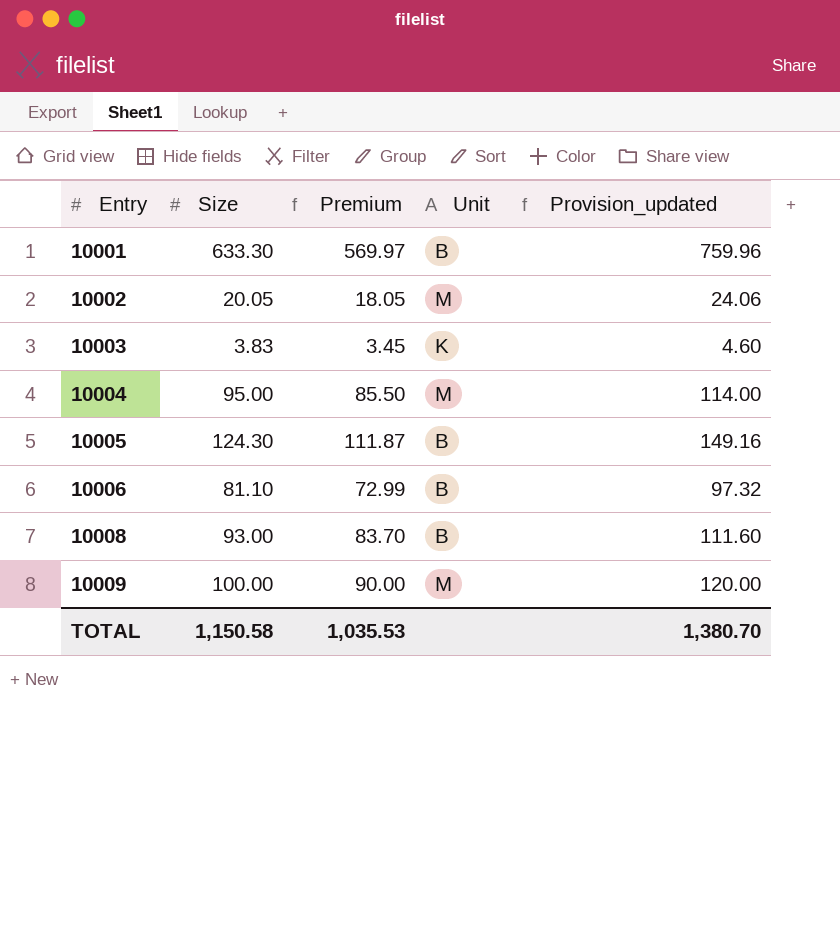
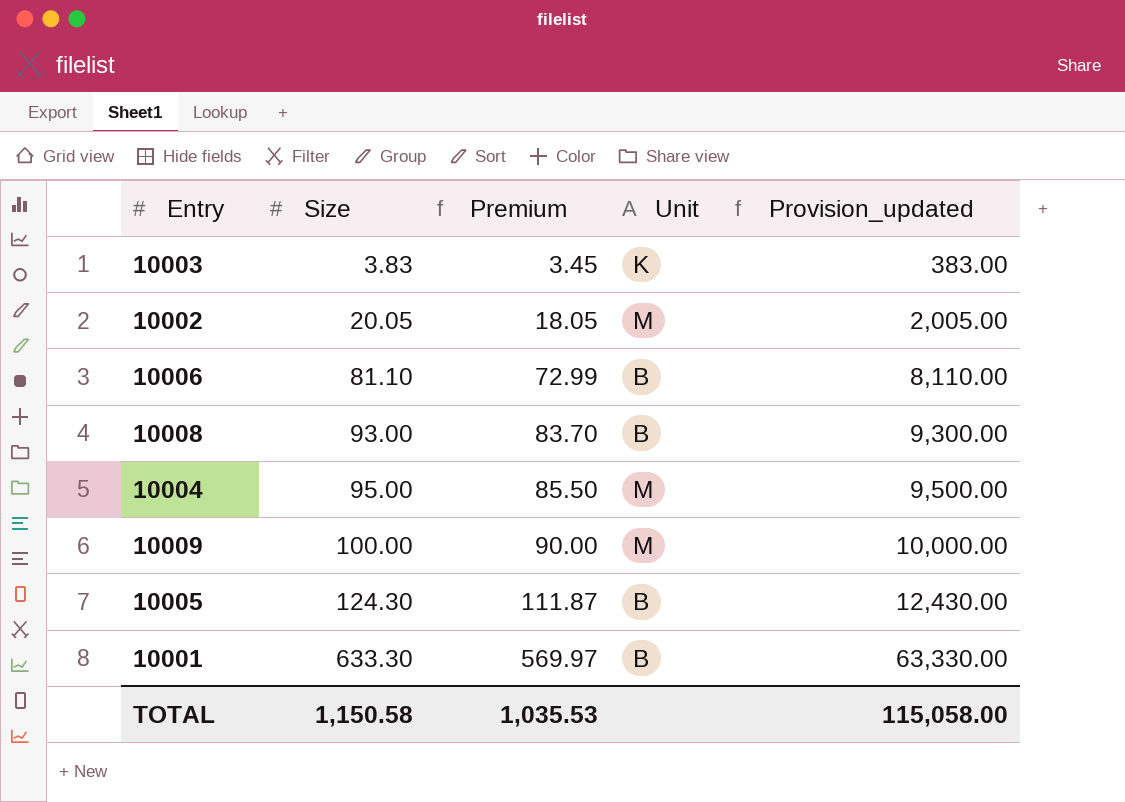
row order: Entry ascending -> Size ascending
column Provision_updated | formula: [Size] * 1.2 -> [Size] * 100
TOTAL | Provision_updated: 1,380.70 -> 115,058.00

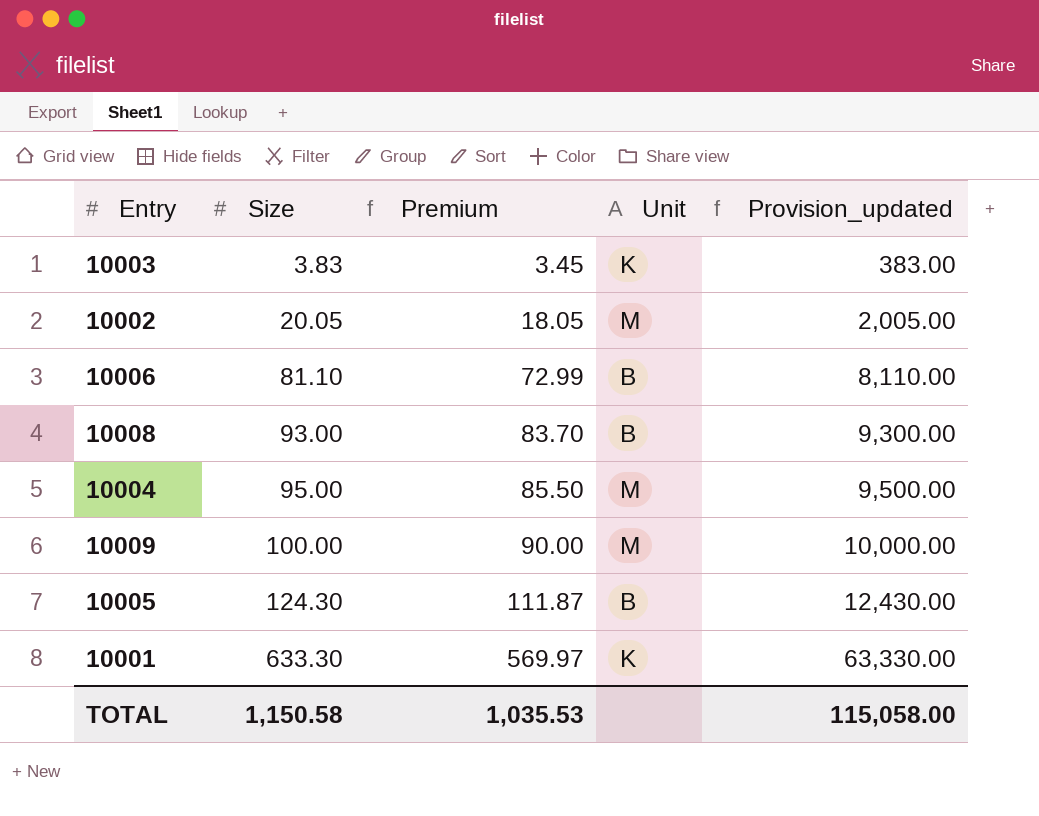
10001 | Unit: B -> K

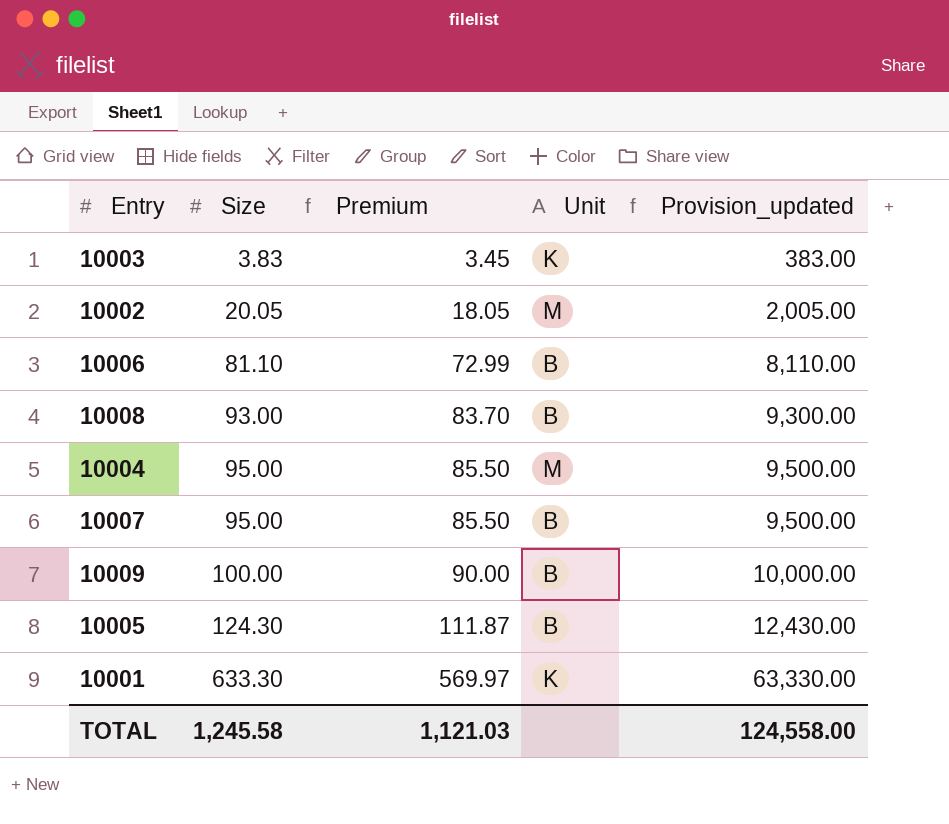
row 10007: none -> 95.00 | 85.50 | B | 9,500.00
10009 | Unit: M -> B
TOTAL | Size: 1,150.58 -> 1,245.58
TOTAL | Premium: 1,035.53 -> 1,121.03
TOTAL | Provision_updated: 115,058.00 -> 124,558.00

